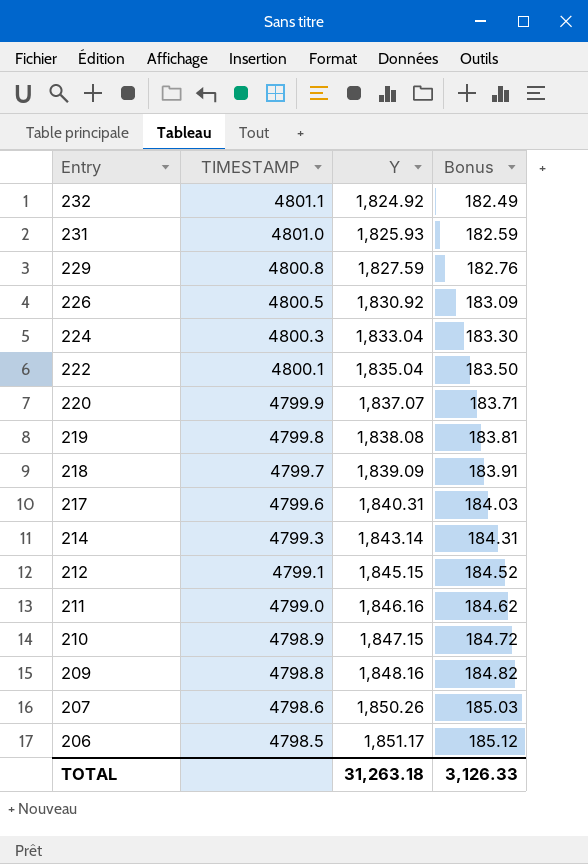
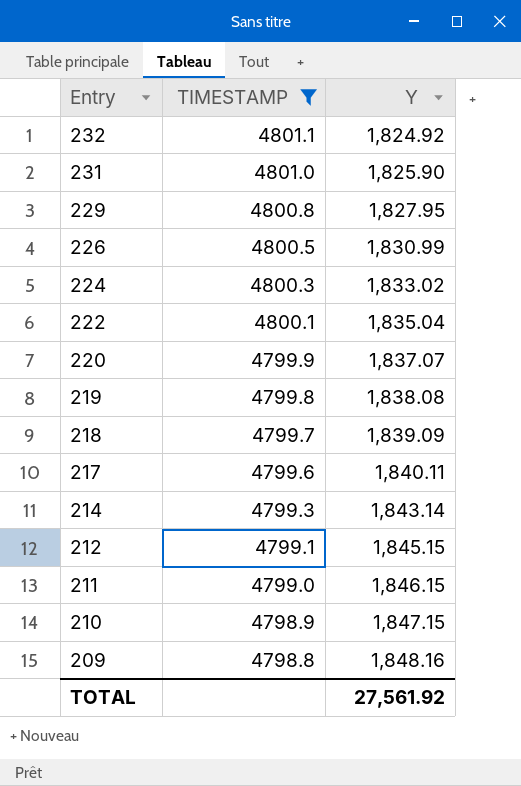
filter: none -> TIMESTAMP >= 4798.8
column Bonus | formula: [Y] * 0.1 -> none
231 | Y: 1,825.93 -> 1,825.90
229 | Y: 1,827.59 -> 1,827.95
226 | Y: 1,830.92 -> 1,830.99
224 | Y: 1,833.04 -> 1,833.02
217 | Y: 1,840.31 -> 1,840.11
211 | Y: 1,846.16 -> 1,846.15
TOTAL | Y: 31,263.18 -> 27,561.92

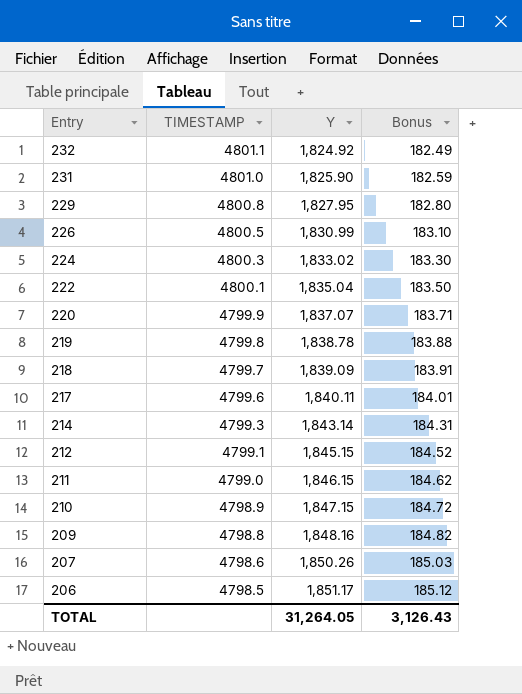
filter: TIMESTAMP >= 4798.8 -> none
column Bonus | formula: none -> [Y] * 0.1
219 | Y: 1,838.08 -> 1,838.78
TOTAL | Y: 27,561.92 -> 31,264.05

